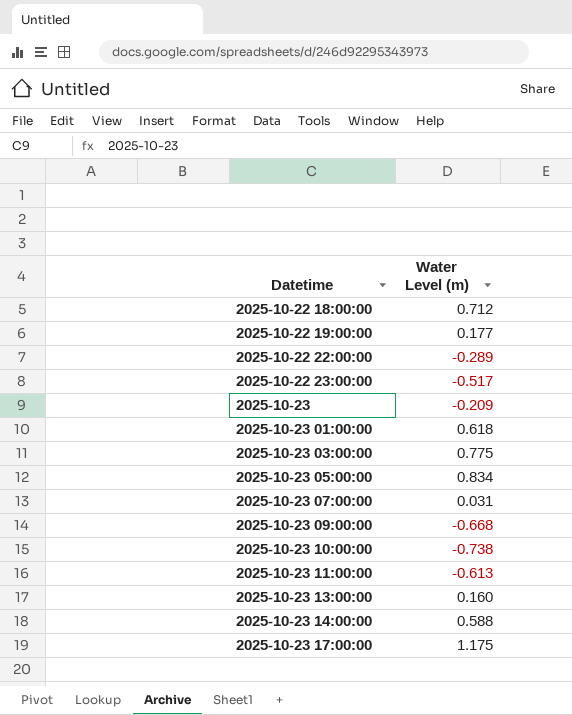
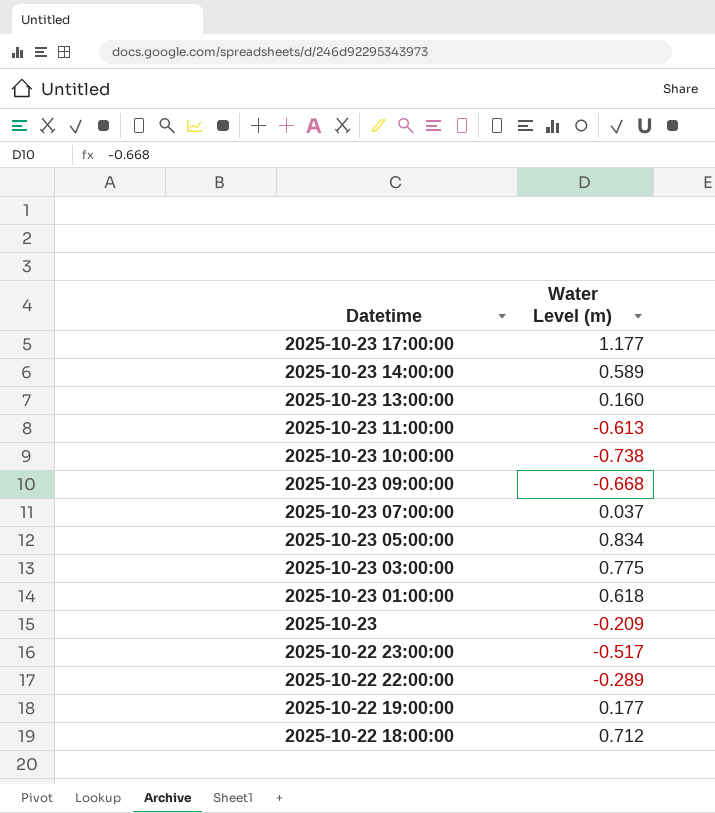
row order: Datetime ascending -> Datetime descending
2025-10-23 17:00:00 | Water Level (m): 1.175 -> 1.177
2025-10-23 14:00:00 | Water Level (m): 0.588 -> 0.589
2025-10-23 07:00:00 | Water Level (m): 0.031 -> 0.037

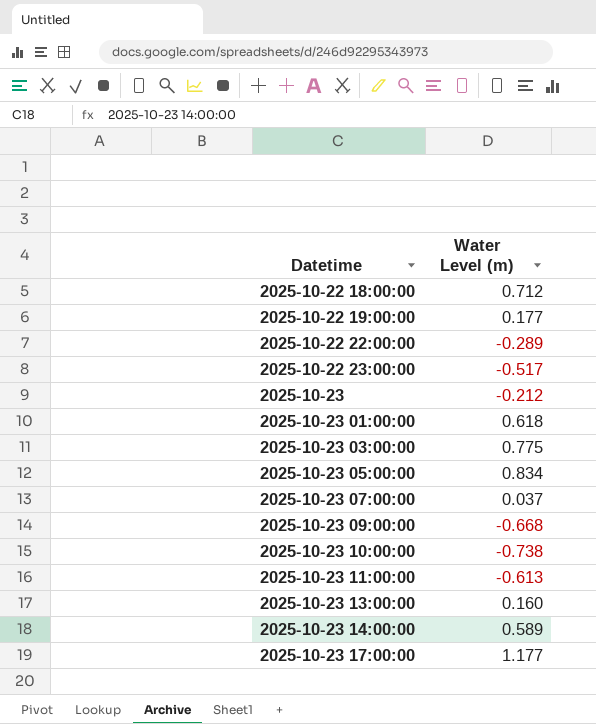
row order: Datetime descending -> Datetime ascending
2025-10-23 | Water Level (m): -0.209 -> -0.212

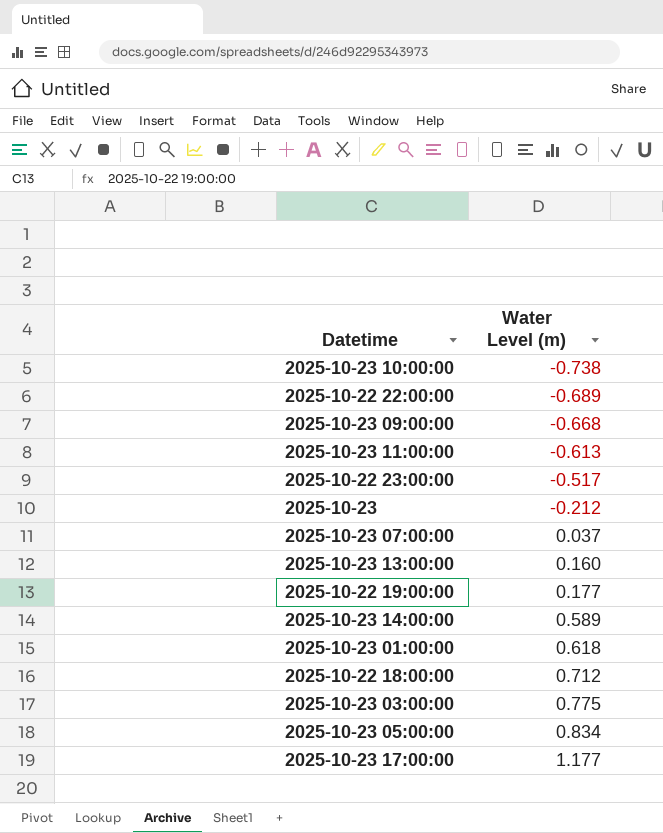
row order: Datetime ascending -> Water Level (m) ascending
2025-10-22 22:00:00 | Water Level (m): -0.289 -> -0.689

